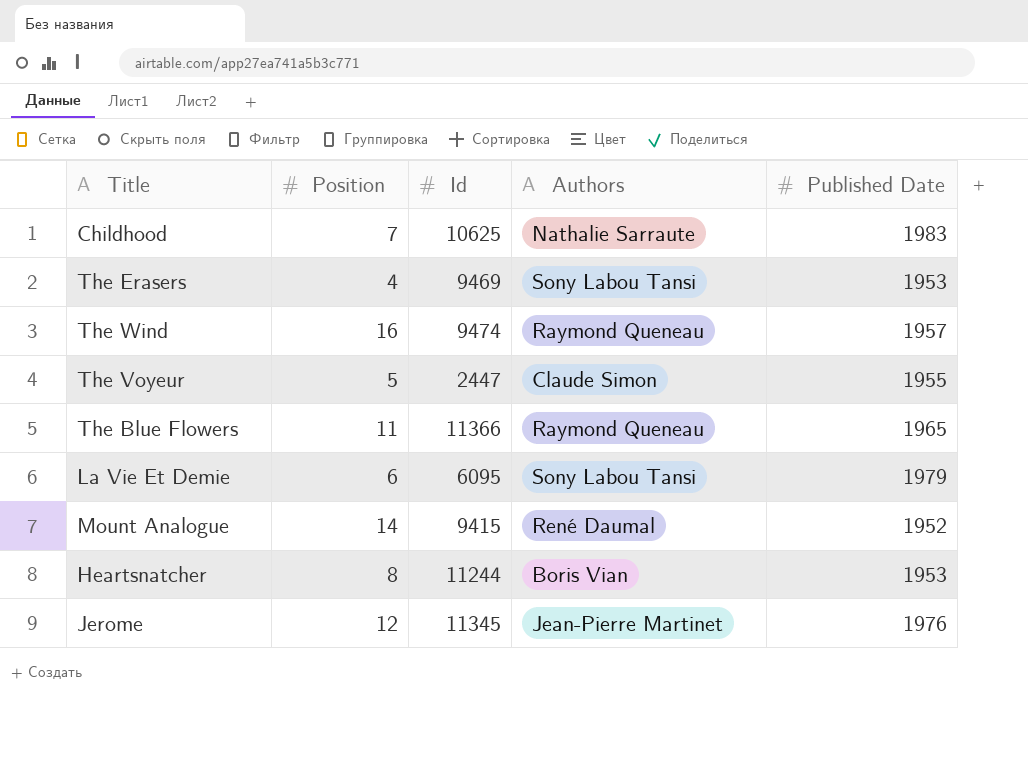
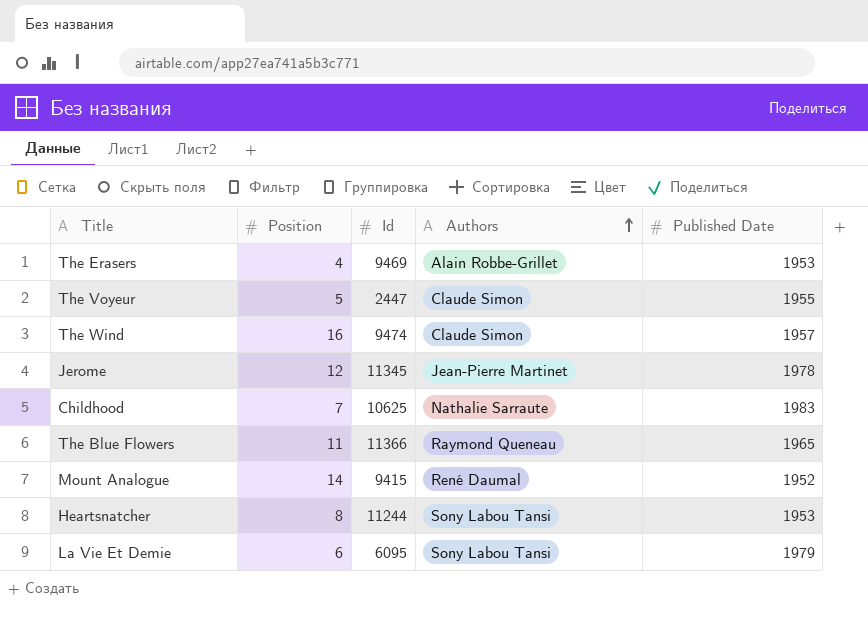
row order: none -> Authors ascending
The Erasers | Authors: Sony Labou Tansi -> Alain Robbe-Grillet
The Wind | Authors: Raymond Queneau -> Claude Simon
Jerome | Published Date: 1976 -> 1978
Heartsnatcher | Authors: Boris Vian -> Sony Labou Tansi

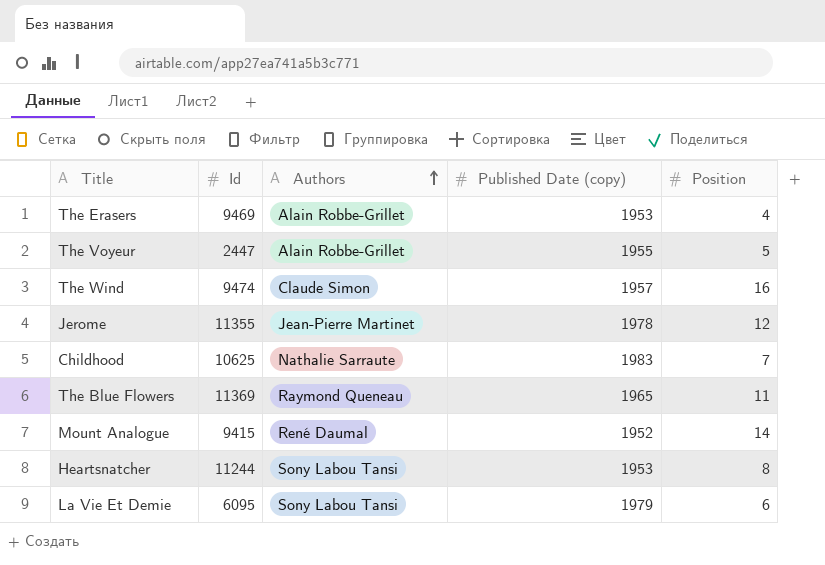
column name: Published Date -> Published Date (copy)
column Position | position: 2 -> 5
The Voyeur | Authors: Claude Simon -> Alain Robbe-Grillet
Jerome | Id: 11345 -> 11355
The Blue Flowers | Id: 11366 -> 11369

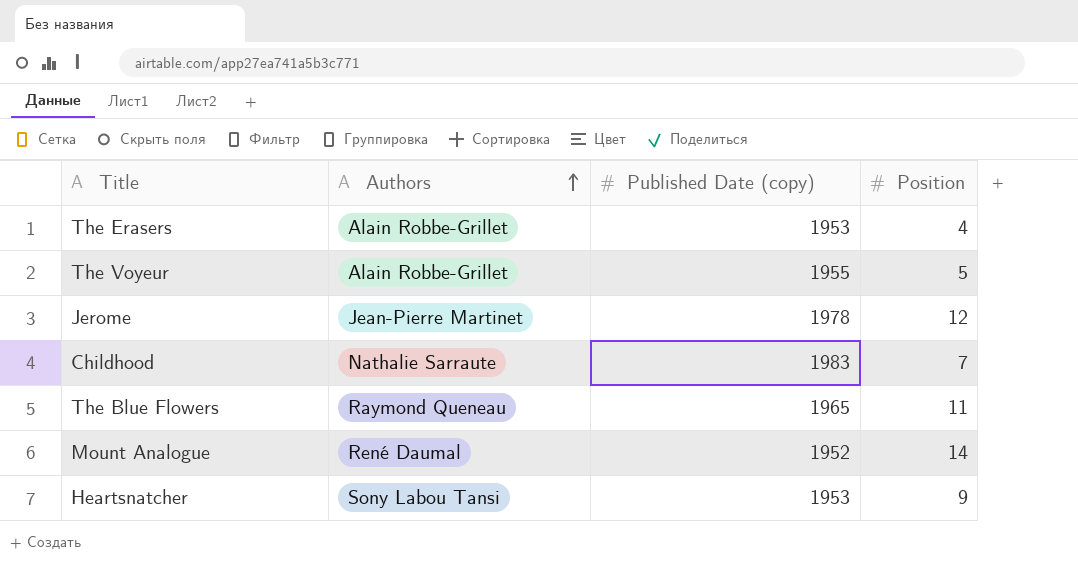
column Id | position: 2 -> none
row The Wind: 9474 | Claude Simon | 1957 | 16 -> none
row La Vie Et Demie: 6095 | Sony Labou Tansi | 1979 | 6 -> none
Heartsnatcher | Position: 8 -> 9

